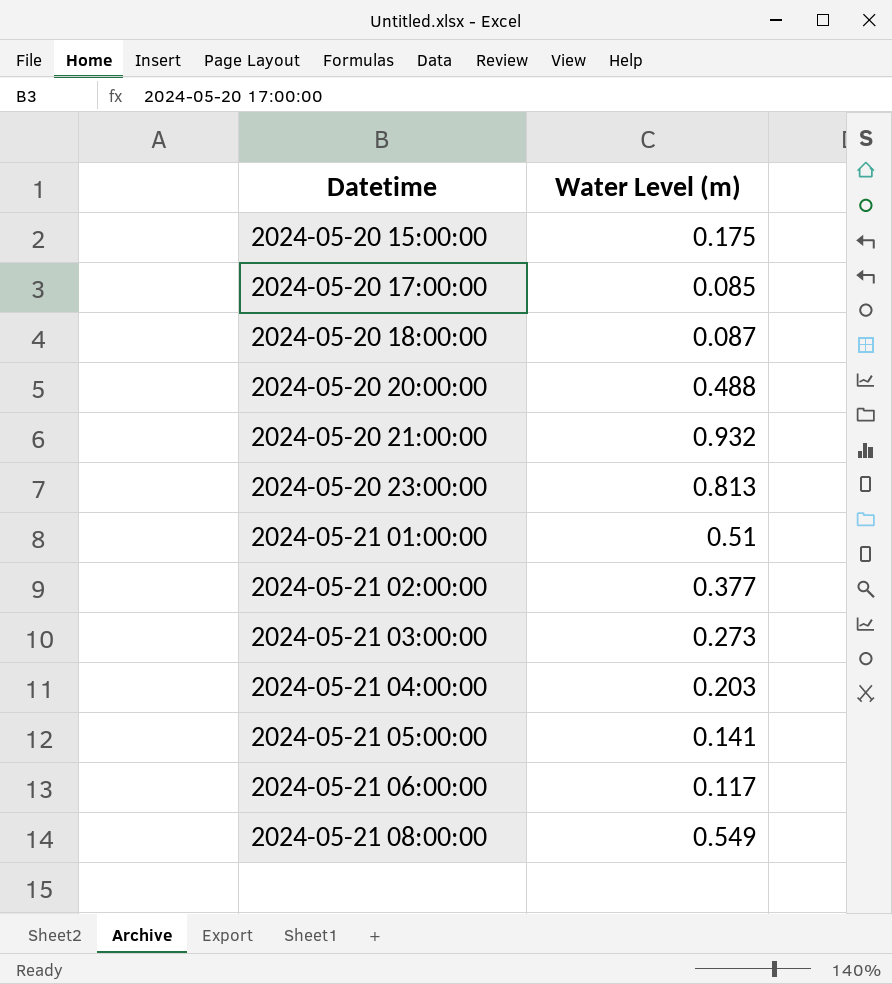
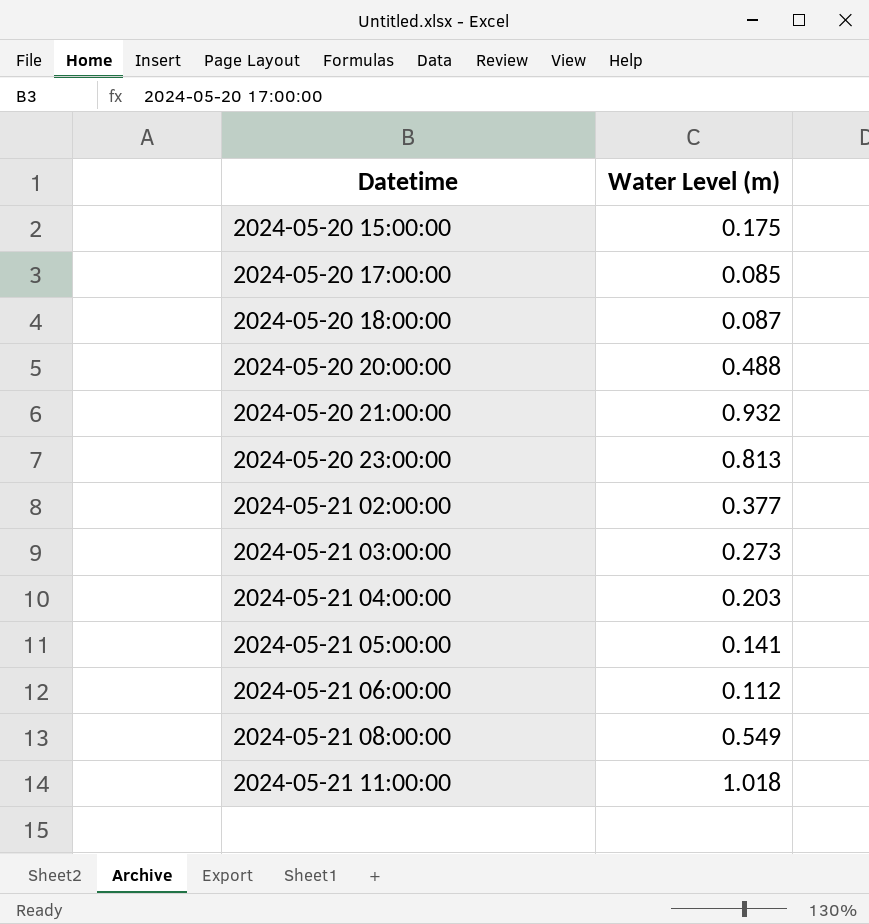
row 2024-05-21 01:00:00: 0.51 -> none
2024-05-21 06:00:00 | Water Level (m): 0.117 -> 0.112
row 2024-05-21 11:00:00: none -> 1.018

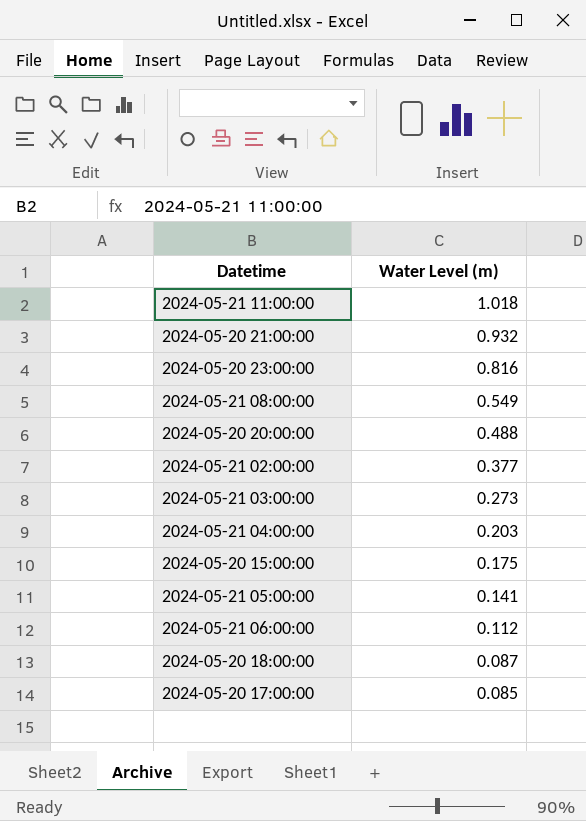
row order: Datetime ascending -> Water Level (m) descending
2024-05-20 23:00:00 | Water Level (m): 0.813 -> 0.816

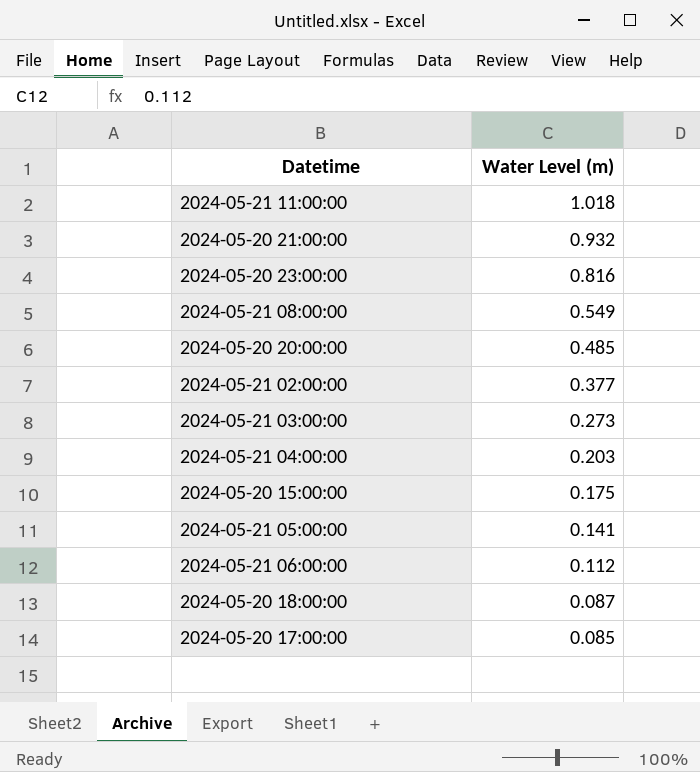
2024-05-20 20:00:00 | Water Level (m): 0.488 -> 0.485

